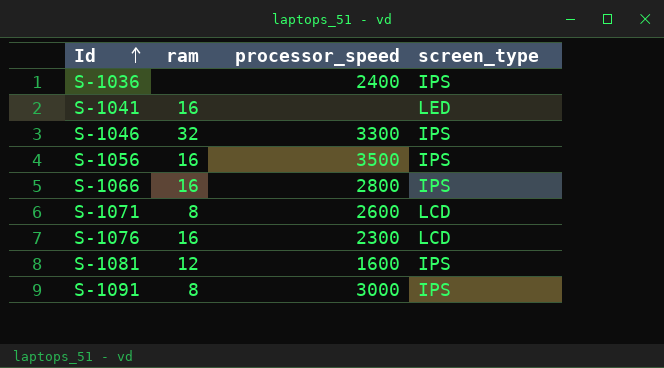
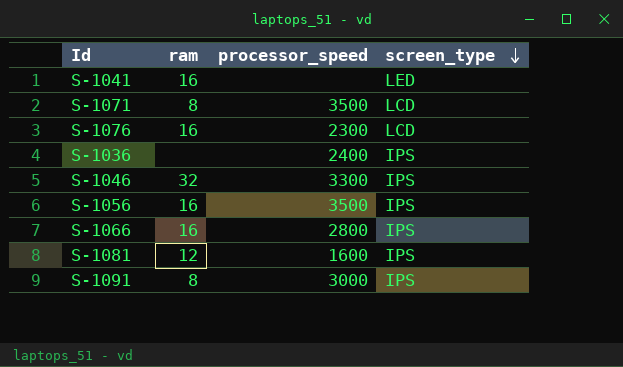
row order: Id ascending -> screen_type descending
S-1071 | processor_speed: 2600 -> 3500

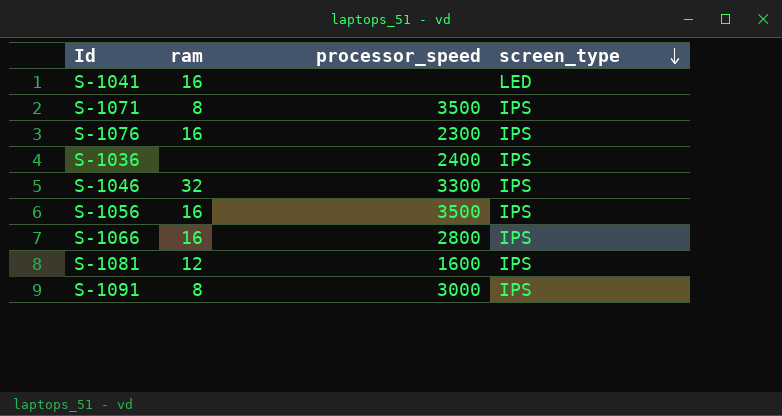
S-1071 | screen_type: LCD -> IPS
S-1076 | screen_type: LCD -> IPS

